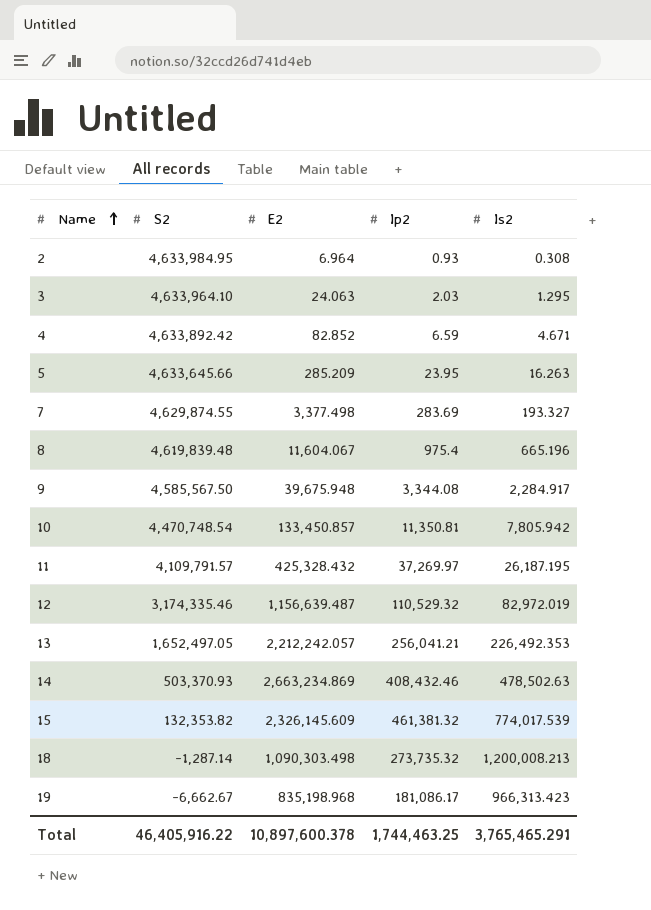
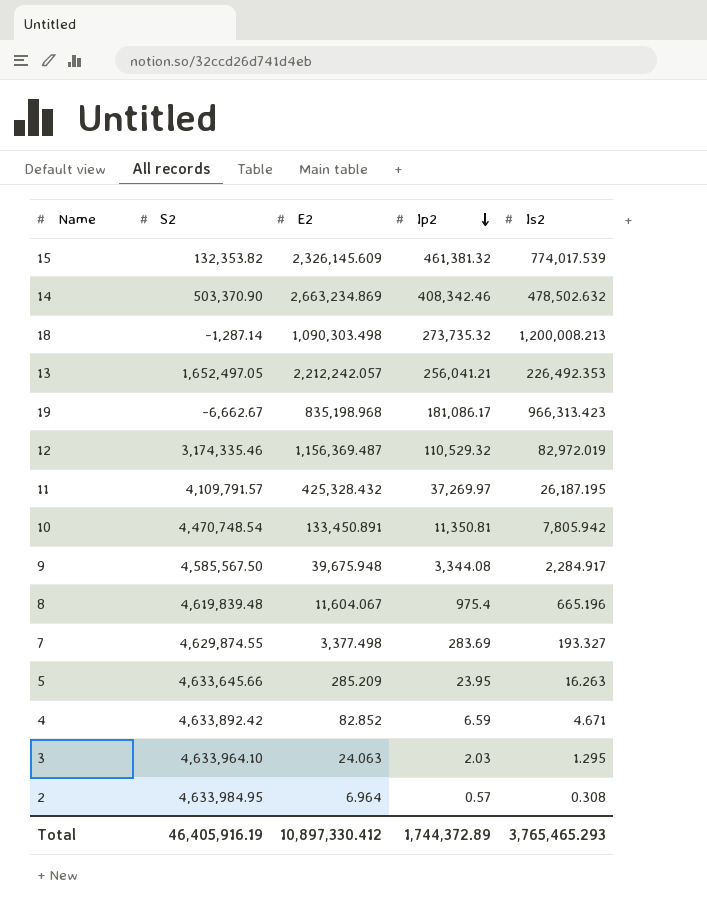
row order: Name ascending -> Ip2 descending
14 | S2: 503,370.93 -> 503,370.90
14 | Ip2: 408,432.46 -> 408,342.46
14 | Is2: 478,502.63 -> 478,502.632
12 | E2: 1,156,639.487 -> 1,156,369.487
10 | E2: 133,450.857 -> 133,450.891
2 | Ip2: 0.93 -> 0.57
Total | S2: 46,405,916.22 -> 46,405,916.19
Total | E2: 10,897,600.378 -> 10,897,330.412
Total | Ip2: 1,744,463.25 -> 1,744,372.89
Total | Is2: 3,765,465.291 -> 3,765,465.293

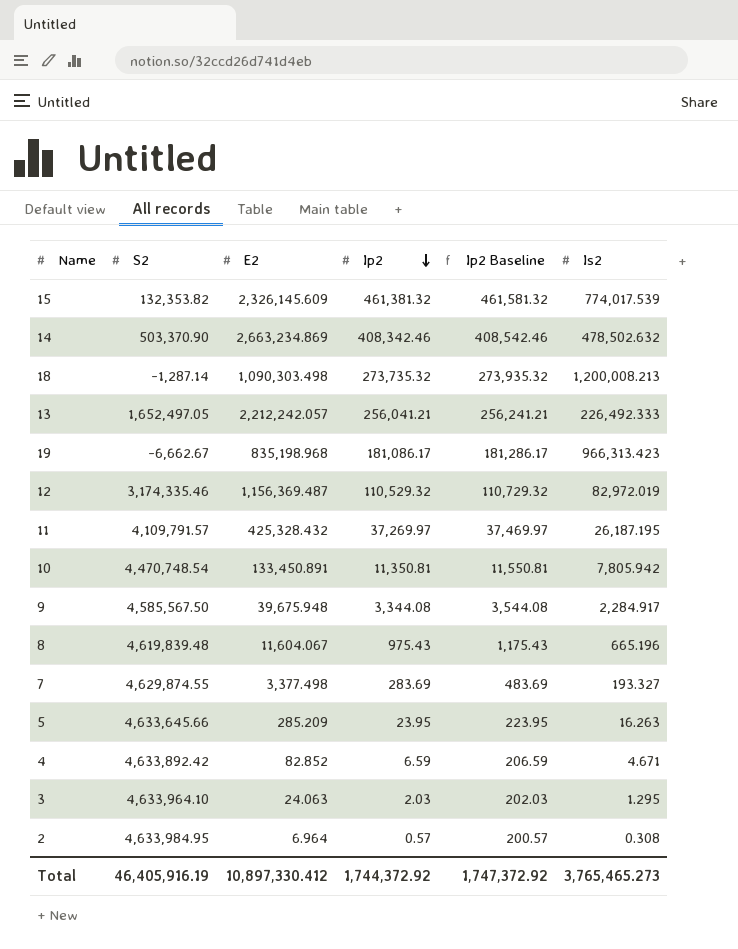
column Ip2 Baseline | formula: none -> [Ip2] + 200
13 | Is2: 226,492.353 -> 226,492.333
8 | Ip2: 975.4 -> 975.43
Total | Ip2: 1,744,372.89 -> 1,744,372.92
Total | Is2: 3,765,465.293 -> 3,765,465.273

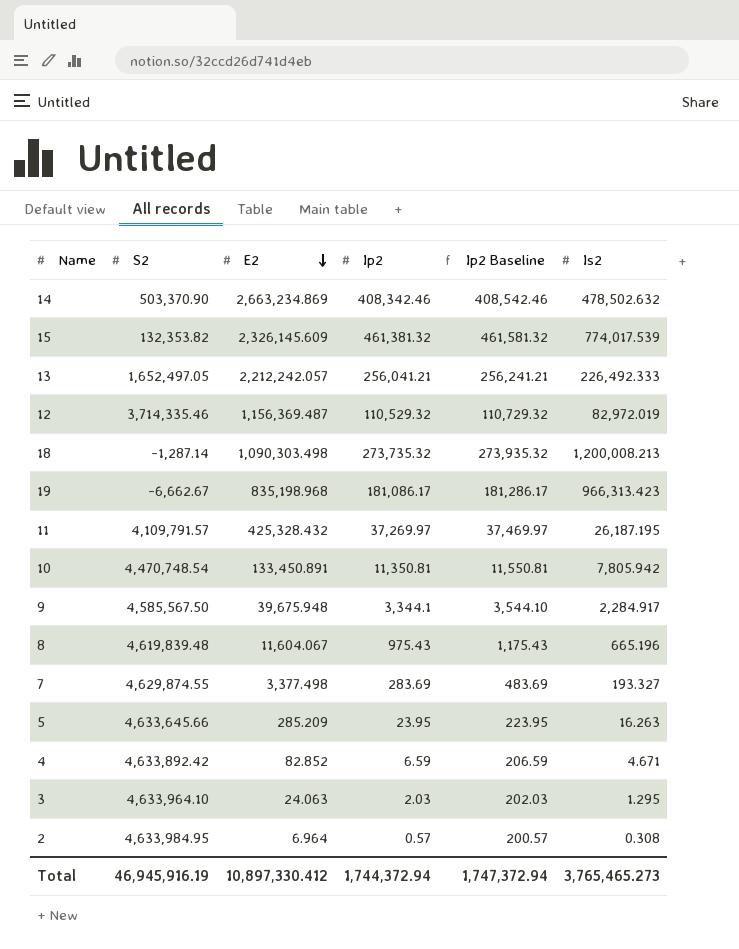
row order: Ip2 descending -> E2 descending
12 | S2: 3,174,335.46 -> 3,714,335.46
9 | Ip2: 3,344.08 -> 3,344.1
9 | Ip2 Baseline: 3,544.08 -> 3,544.10
Total | S2: 46,405,916.19 -> 46,945,916.19
Total | Ip2: 1,744,372.92 -> 1,744,372.94
Total | Ip2 Baseline: 1,747,372.92 -> 1,747,372.94

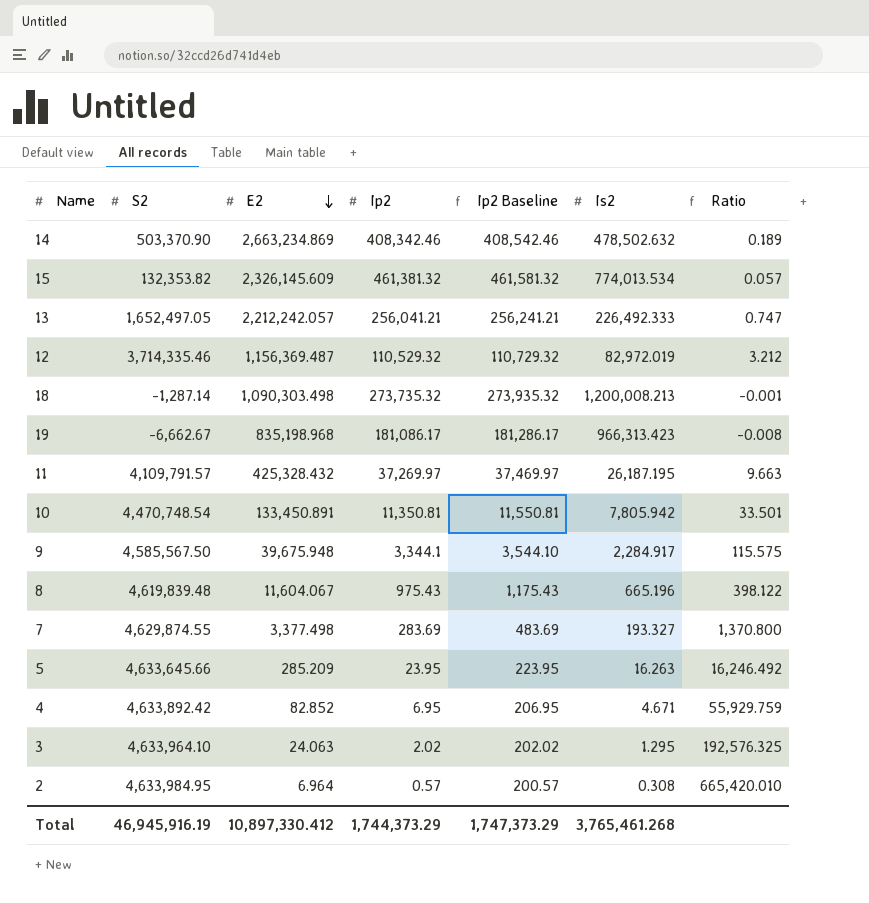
column Ratio | formula: none -> [S2] / [E2]
15 | Is2: 774,017.539 -> 774,013.534
4 | Ip2: 6.59 -> 6.95
4 | Ip2 Baseline: 206.59 -> 206.95
3 | Ip2: 2.03 -> 2.02
3 | Ip2 Baseline: 202.03 -> 202.02
Total | Ip2: 1,744,372.94 -> 1,744,373.29
Total | Ip2 Baseline: 1,747,372.94 -> 1,747,373.29
Total | Is2: 3,765,465.273 -> 3,765,461.268

